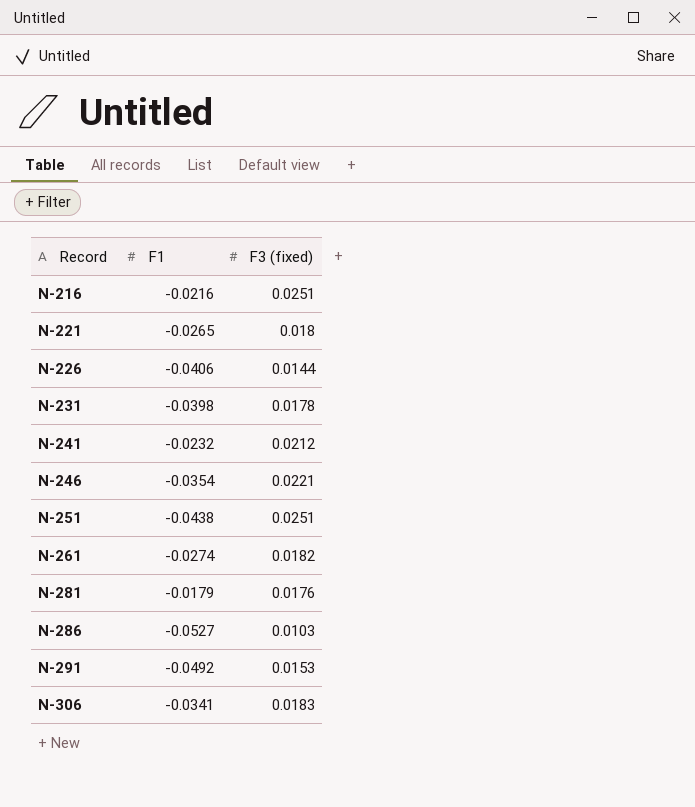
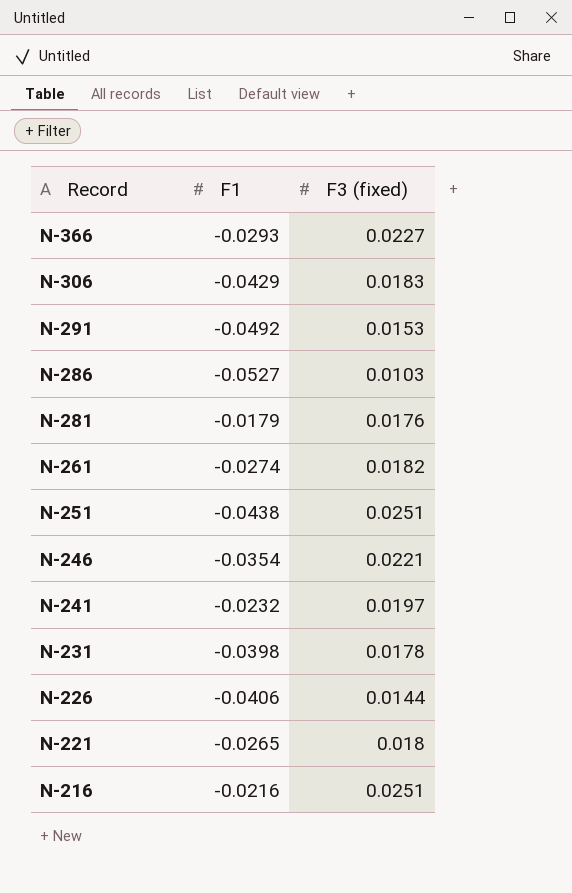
row order: Record ascending -> Record descending
row N-366: none -> -0.0293 | 0.0227
N-306 | F1: -0.0341 -> -0.0429
N-241 | F3 (fixed): 0.0212 -> 0.0197

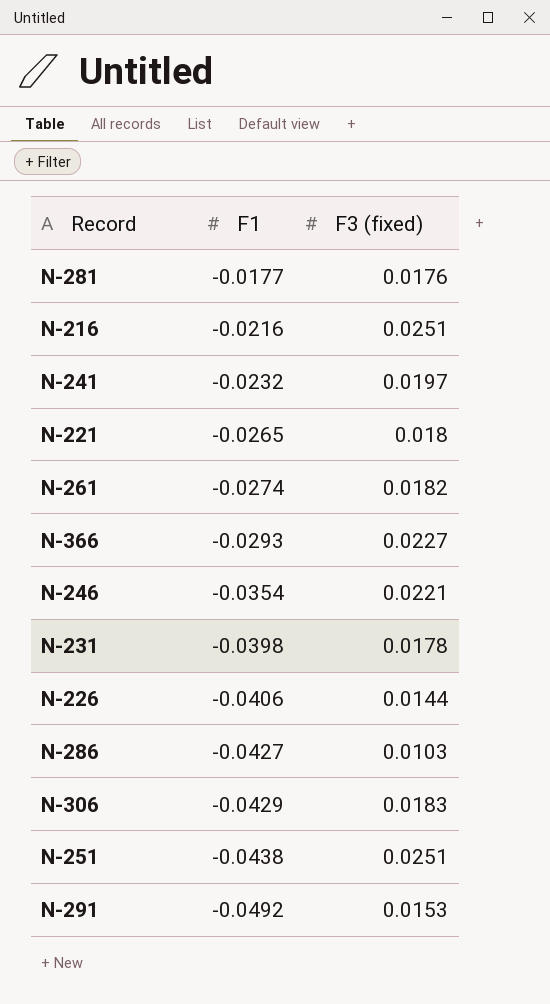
row order: Record descending -> F1 descending
N-281 | F1: -0.0179 -> -0.0177
N-286 | F1: -0.0527 -> -0.0427

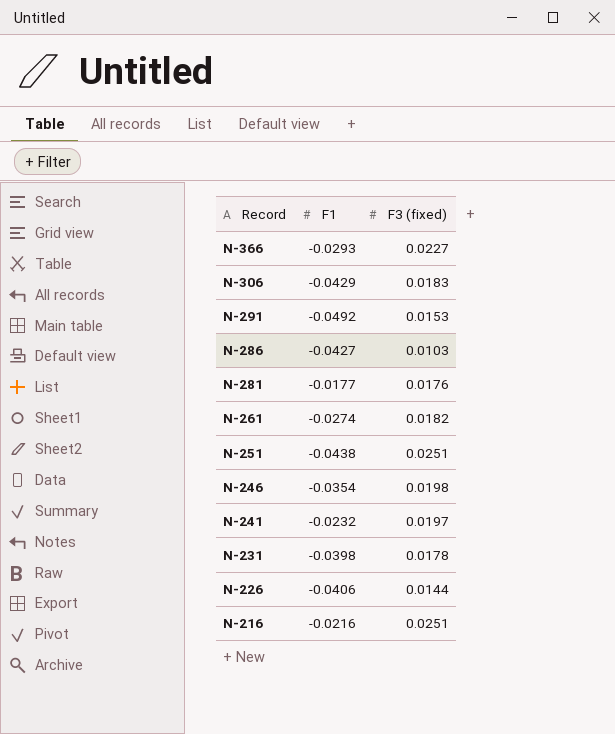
row order: F1 descending -> Record descending
row N-221: -0.0265 | 0.018 -> none
N-246 | F3 (fixed): 0.0221 -> 0.0198

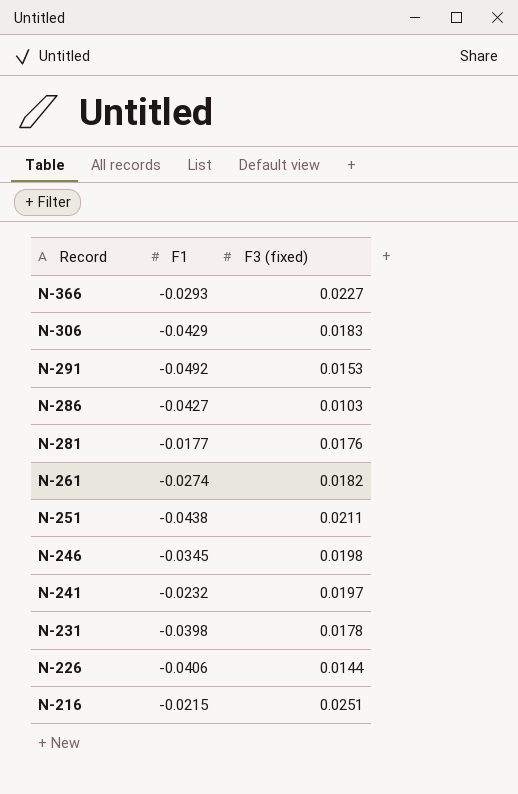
N-251 | F3 (fixed): 0.0251 -> 0.0211
N-246 | F1: -0.0354 -> -0.0345
N-216 | F1: -0.0216 -> -0.0215

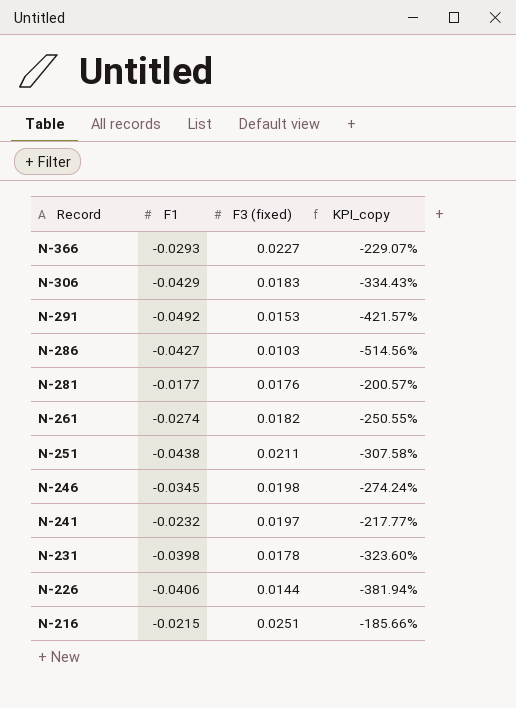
column KPI_copy | formula: none -> ([F1] - [F3 (fixed)]) / [F3 (fixed)]

